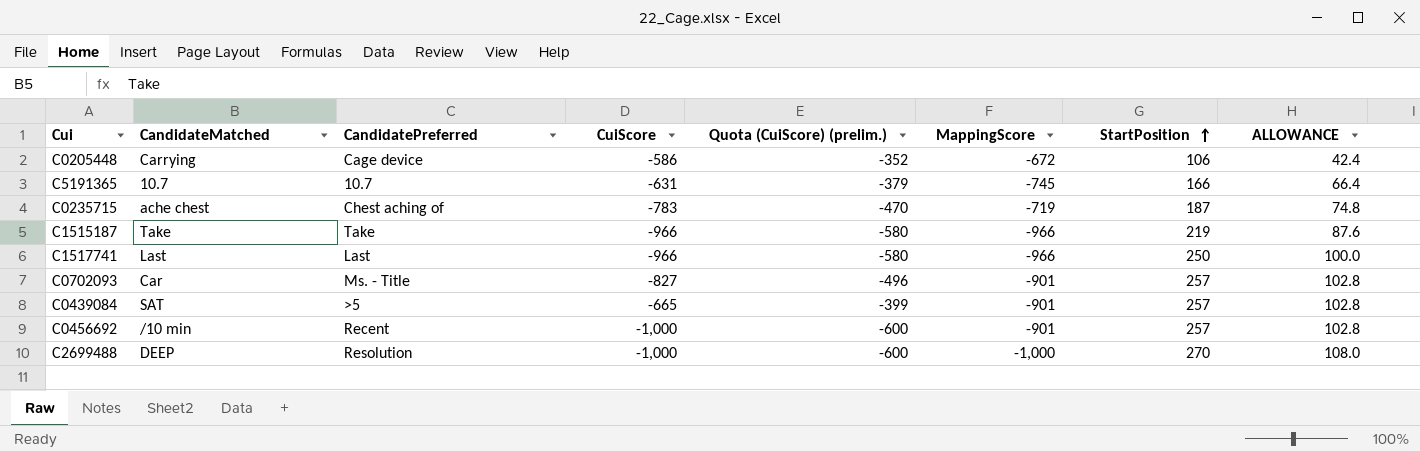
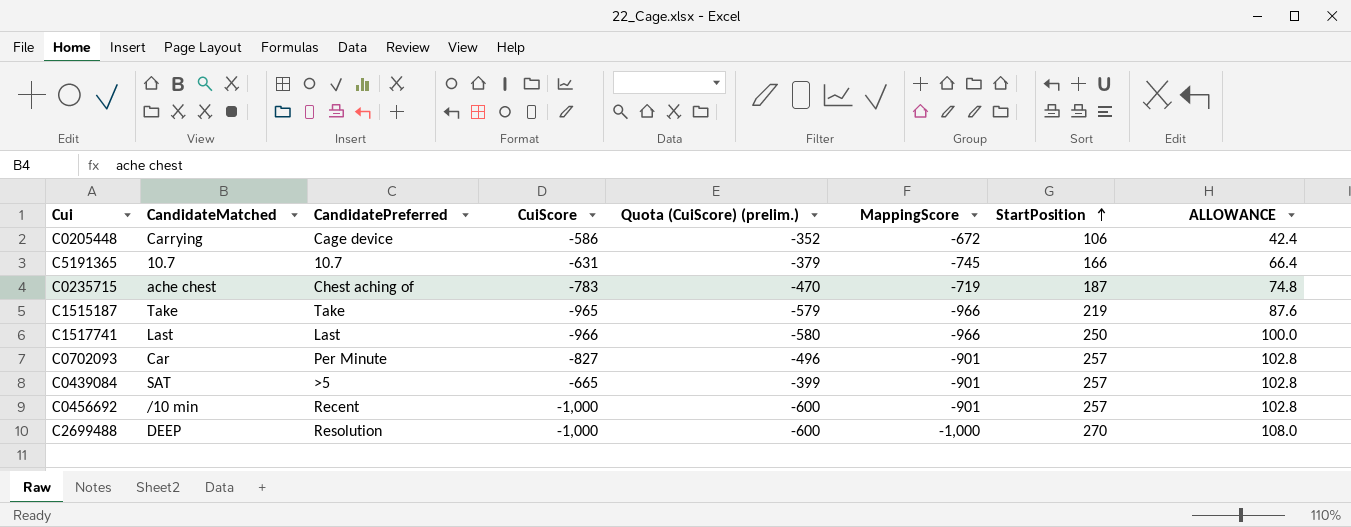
C1515187 | CuiScore: -966 -> -965
C1515187 | Quota (CuiScore) (prelim.): -580 -> -579
C0702093 | CandidatePreferred: Ms. - Title -> Per Minute

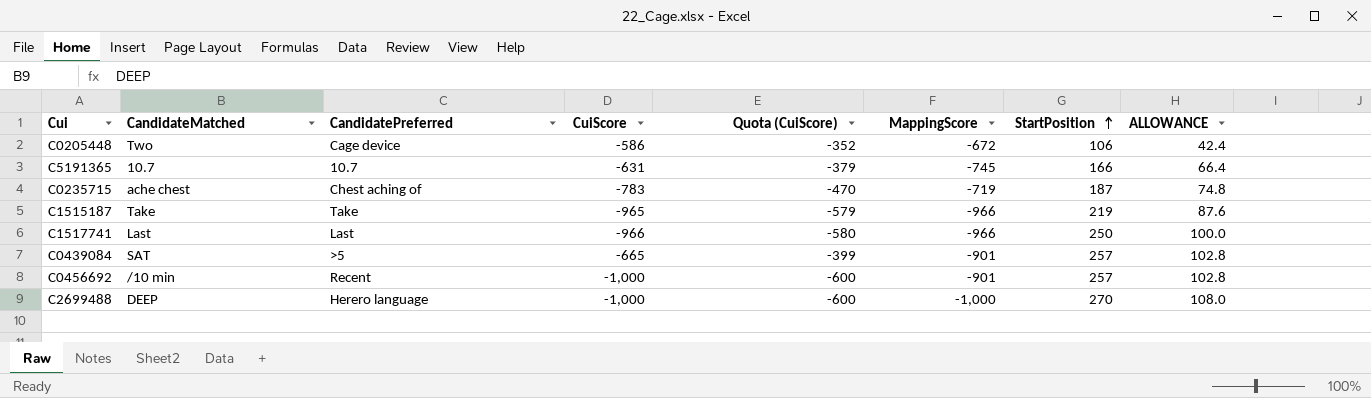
column name: Quota (CuiScore) (prelim.) -> Quota (CuiScore)
row C0702093: Car | Per Minute | -827 | -496 | -901 | 257 | 102.8 -> none
C0205448 | CandidateMatched: Carrying -> Two
C2699488 | CandidatePreferred: Resolution -> Herero language

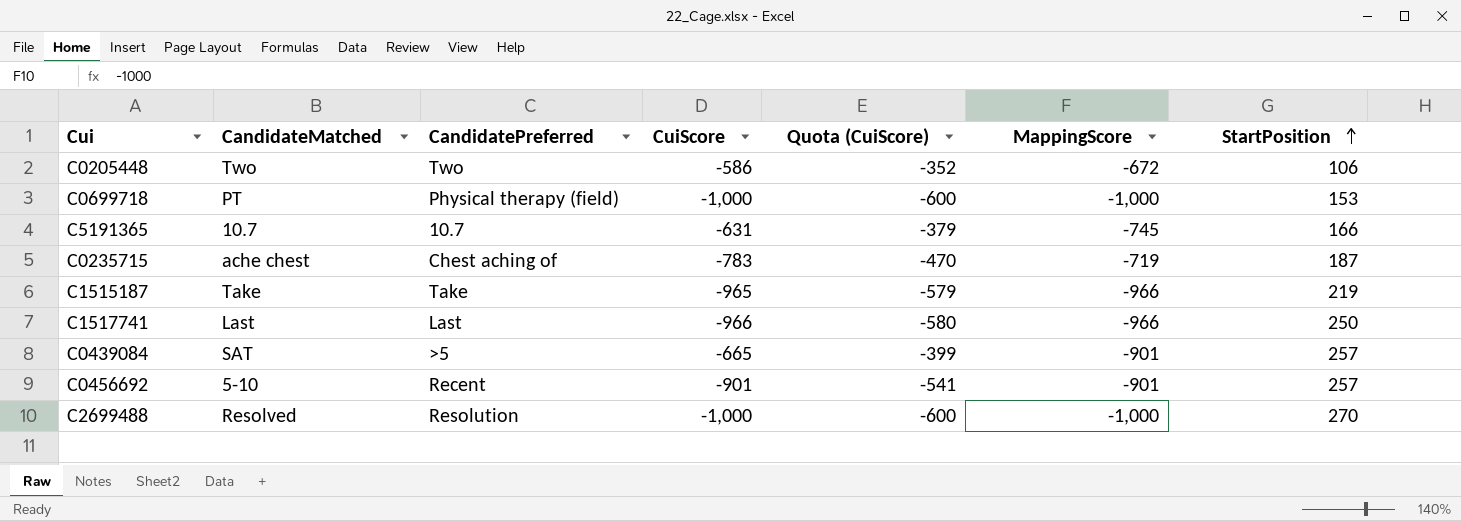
column ALLOWANCE | formula: [StartPosition] * 0.4 -> none
C0205448 | CandidatePreferred: Cage device -> Two
row C0699718: none -> PT | Physical therapy (field) | -1,000 | -600 | -1,000 | 153
C0456692 | CandidateMatched: /10 min -> 5-10
C0456692 | CuiScore: -1,000 -> -901
C0456692 | Quota (CuiScore): -600 -> -541
C2699488 | CandidateMatched: DEEP -> Resolved
C2699488 | CandidatePreferred: Herero language -> Resolution

